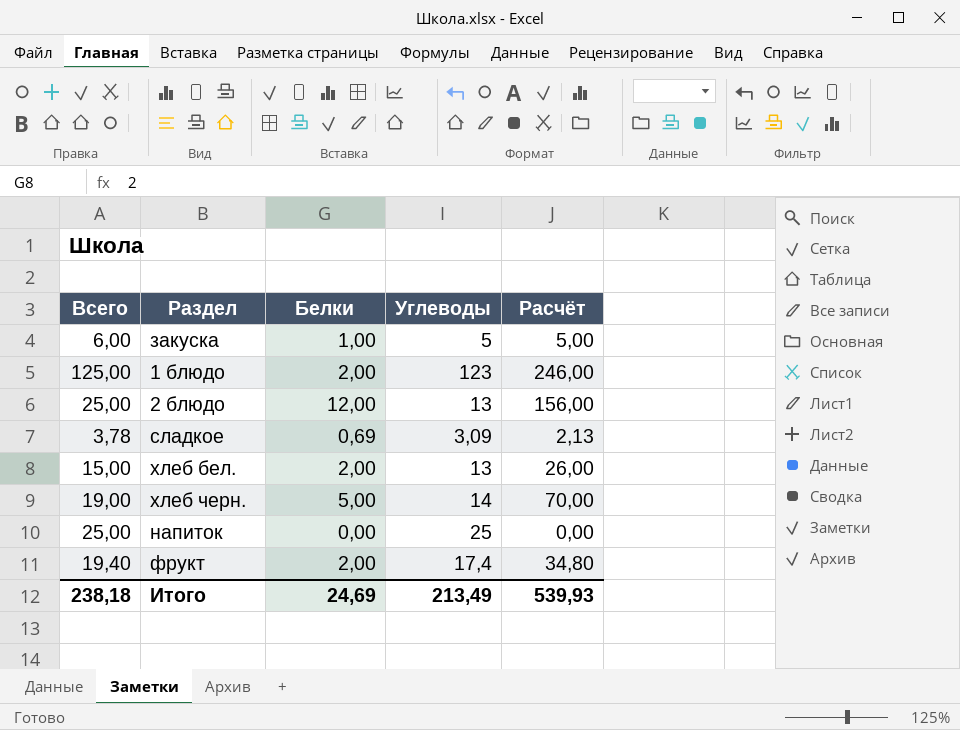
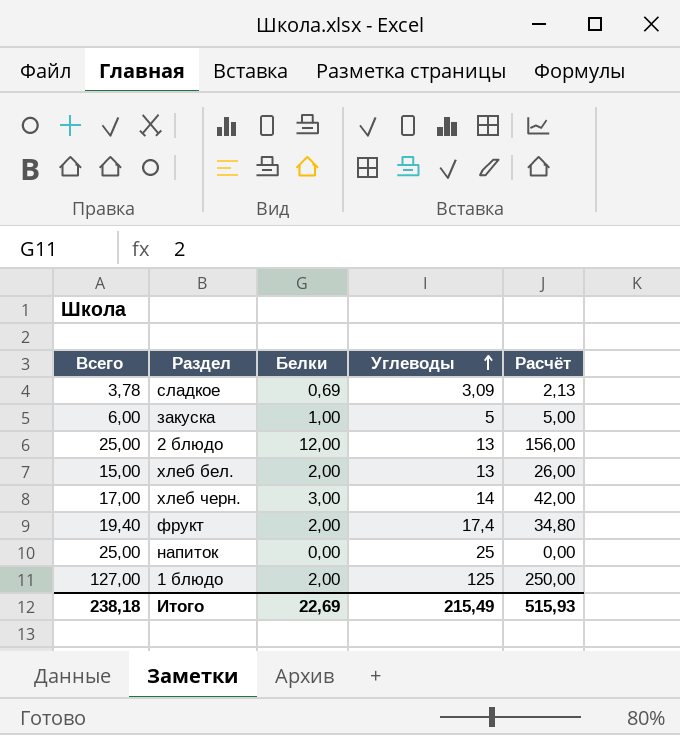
row order: none -> Углеводы ascending
хлеб черн. | Всего: 19,00 -> 17,00
хлеб черн. | Белки: 5,00 -> 3,00
хлеб черн. | Расчёт: 70,00 -> 42,00
1 блюдо | Всего: 125,00 -> 127,00
1 блюдо | Углеводы: 123 -> 125
1 блюдо | Расчёт: 246,00 -> 250,00
Итого | Белки: 24,69 -> 22,69
Итого | Углеводы: 213,49 -> 215,49
Итого | Расчёт: 539,93 -> 515,93

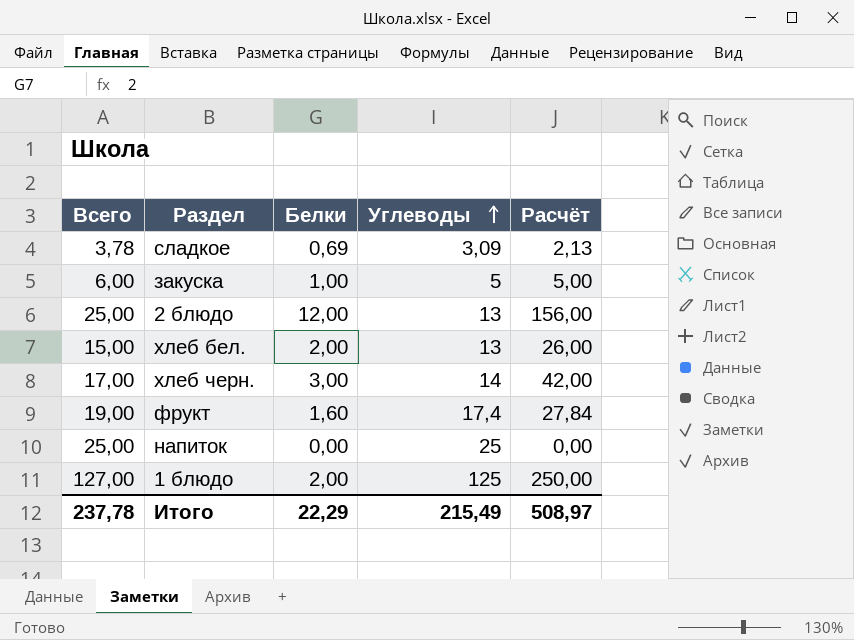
фрукт | Всего: 19,40 -> 19,00
фрукт | Белки: 2,00 -> 1,60
фрукт | Расчёт: 34,80 -> 27,84
Итого | Всего: 238,18 -> 237,78
Итого | Белки: 22,69 -> 22,29
Итого | Расчёт: 515,93 -> 508,97

